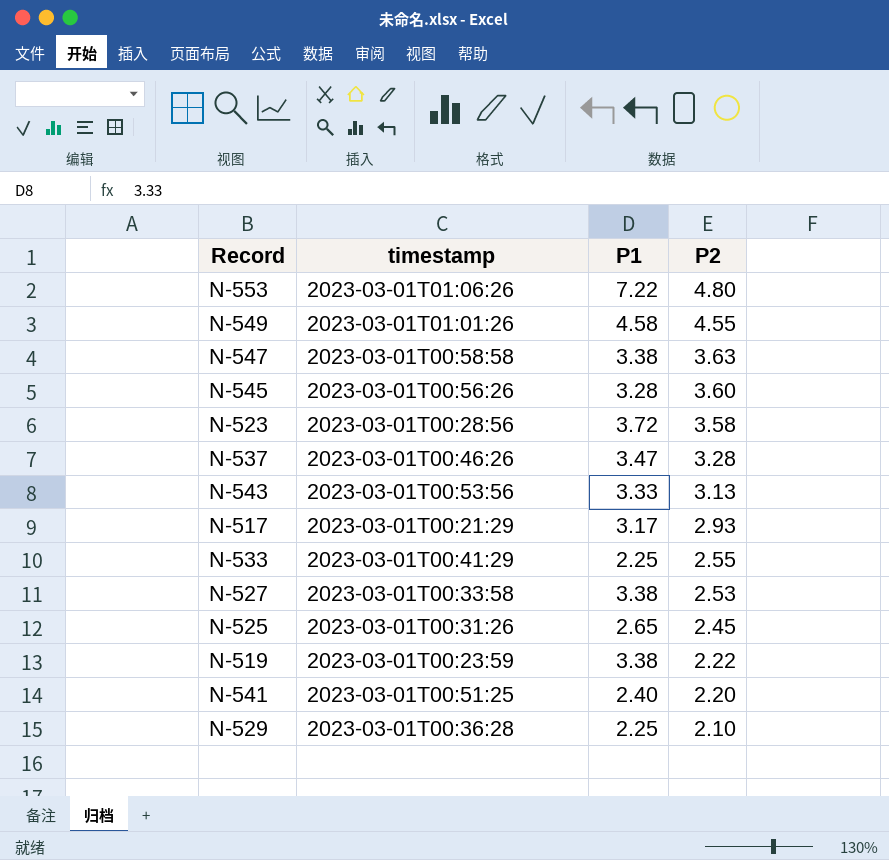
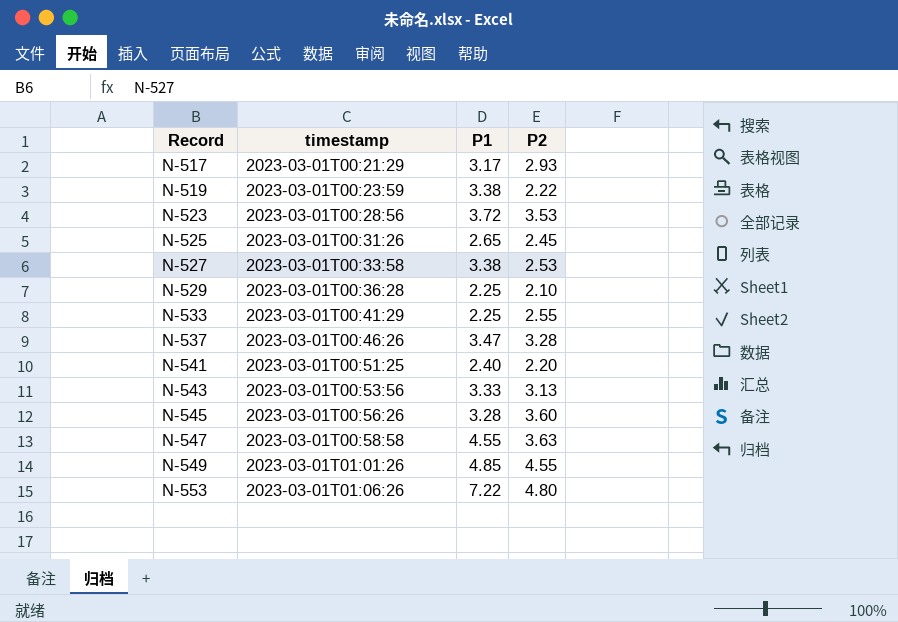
row order: P2 descending -> Record ascending
N-523 | P2: 3.58 -> 3.53
N-547 | P1: 3.38 -> 4.55
N-549 | P1: 4.58 -> 4.85

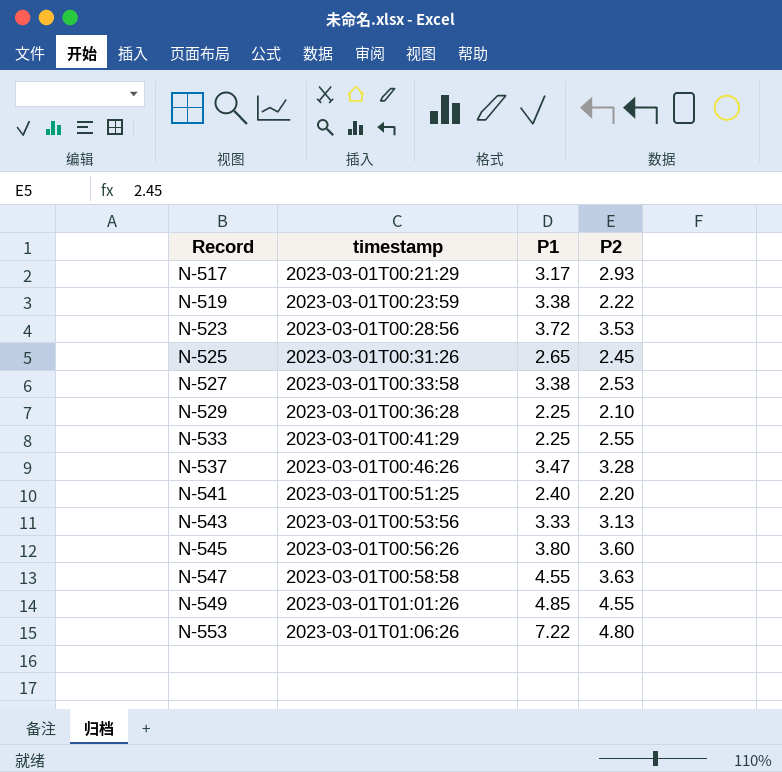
N-545 | P1: 3.28 -> 3.80

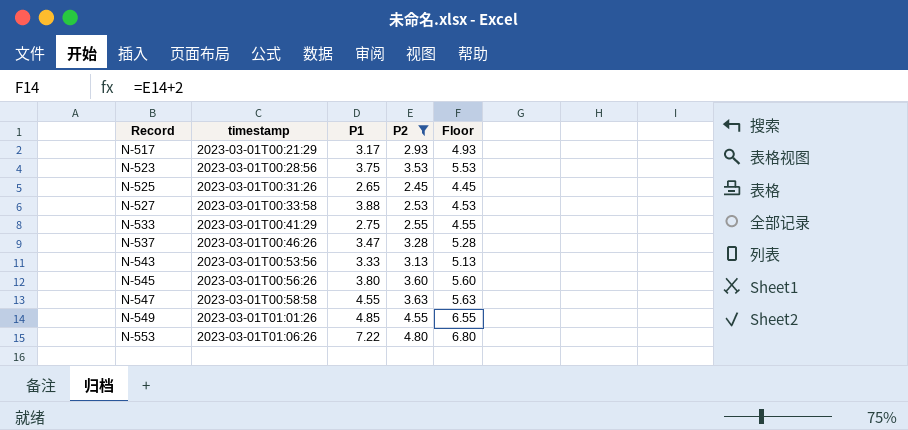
filter: none -> P2 >= 2.45
column Floor | formula: none -> [P2] + 2
N-523 | P1: 3.72 -> 3.75
N-527 | P1: 3.38 -> 3.88
N-533 | P1: 2.25 -> 2.75

